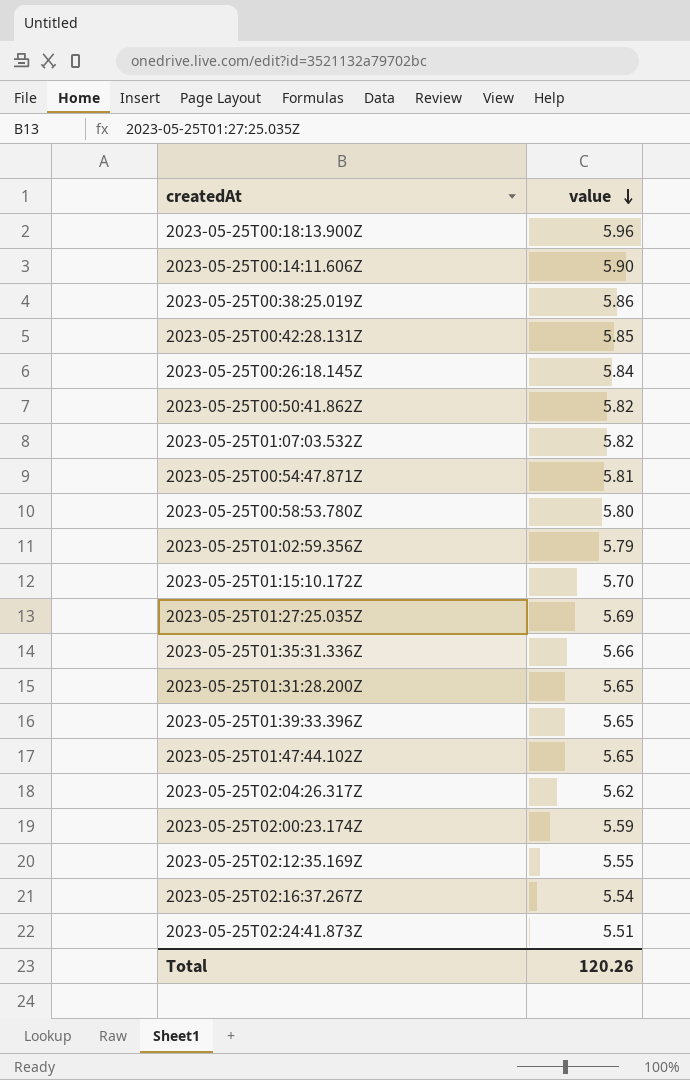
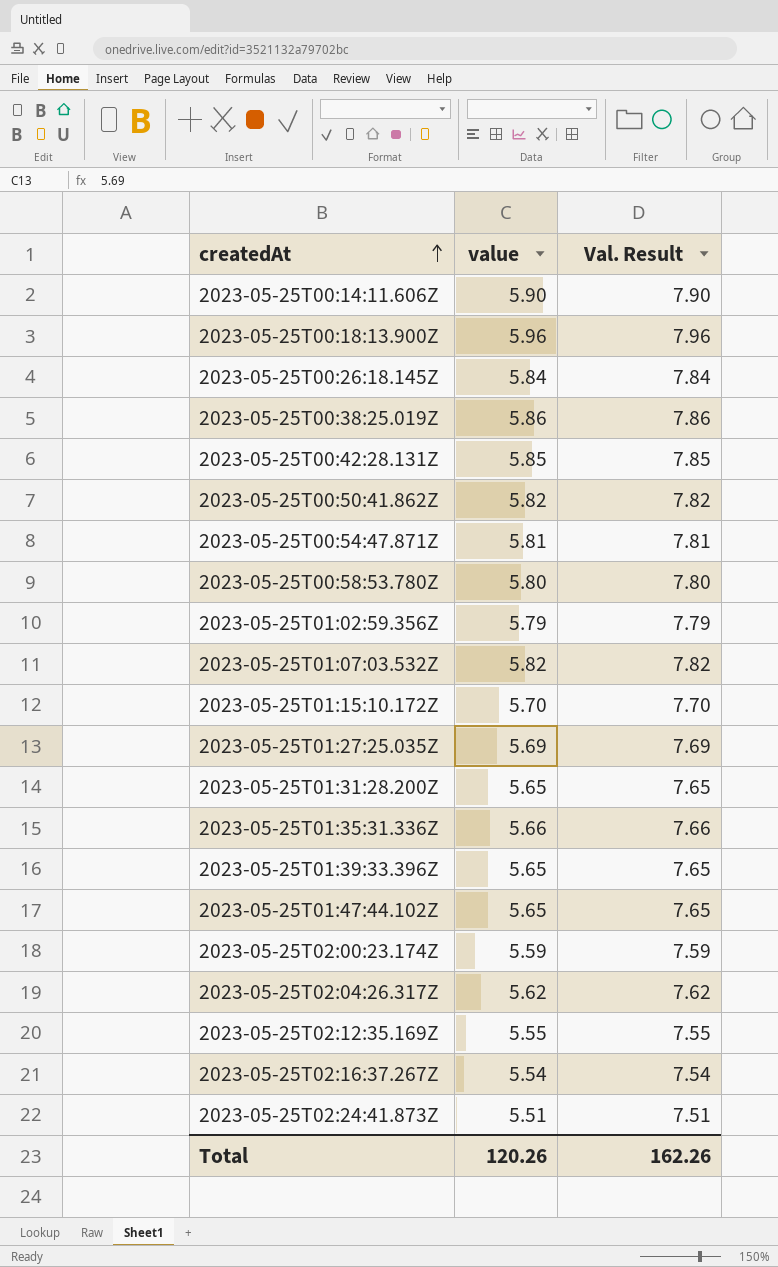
row order: value descending -> createdAt ascending
column Val. Result | formula: none -> [value] + 2

